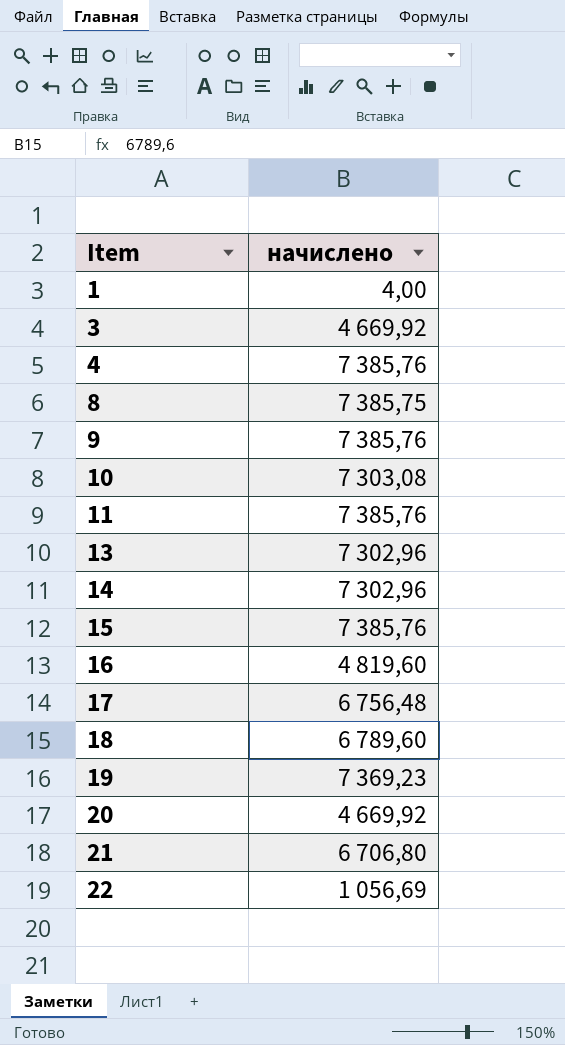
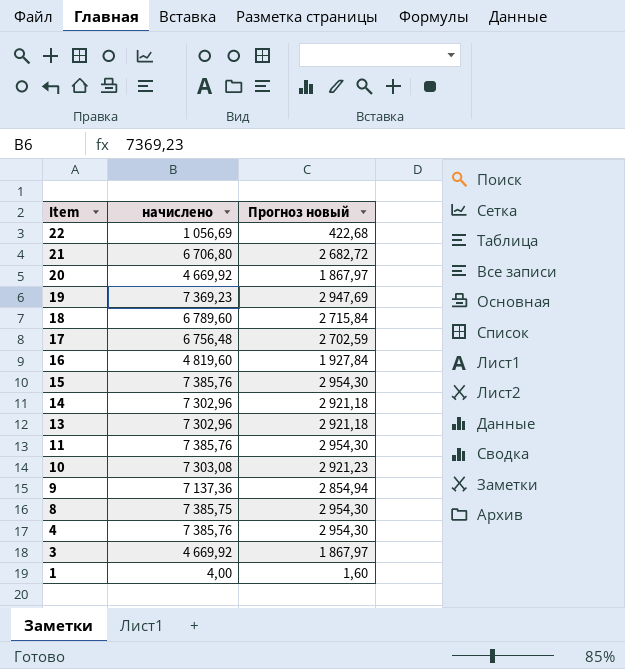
row order: Item ascending -> Item descending
column Прогноз новый | formula: none -> [начислено] * 0,4
9 | начислено: 7 385,76 -> 7 137,36

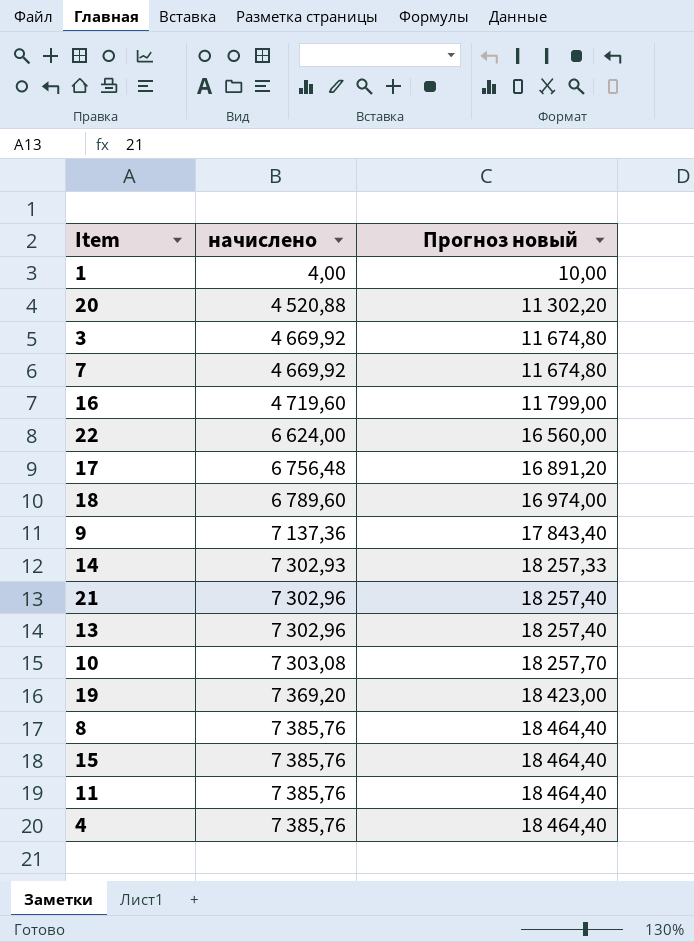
row order: Item descending -> начислено ascending
column Прогноз новый | formula: [начислено] * 0,4 -> [начислено] * 2,5
20 | начислено: 4 669,92 -> 4 520,88
row 7: none -> 4 669,92 | 11 674,80
16 | начислено: 4 819,60 -> 4 719,60
22 | начислено: 1 056,69 -> 6 624,00
14 | начислено: 7 302,96 -> 7 302,93
21 | начислено: 6 706,80 -> 7 302,96
19 | начислено: 7 369,23 -> 7 369,20
8 | начислено: 7 385,75 -> 7 385,76

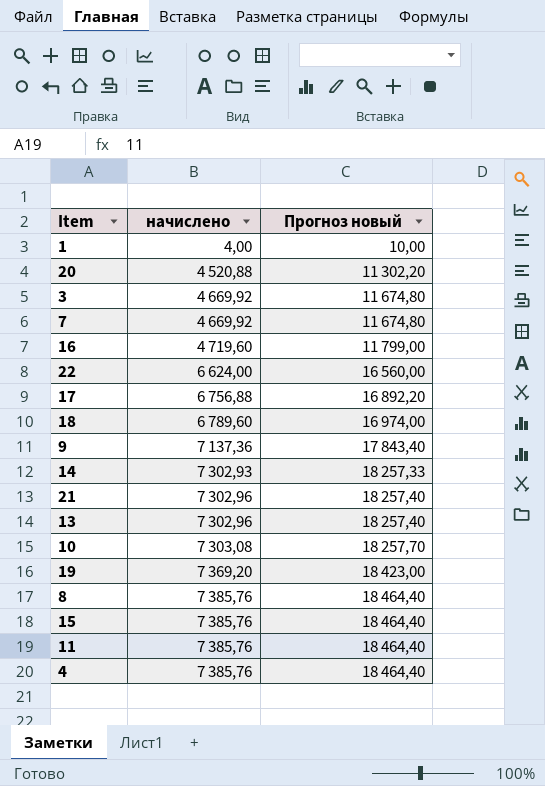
17 | начислено: 6 756,48 -> 6 756,88
17 | Прогноз новый: 16 891,20 -> 16 892,20

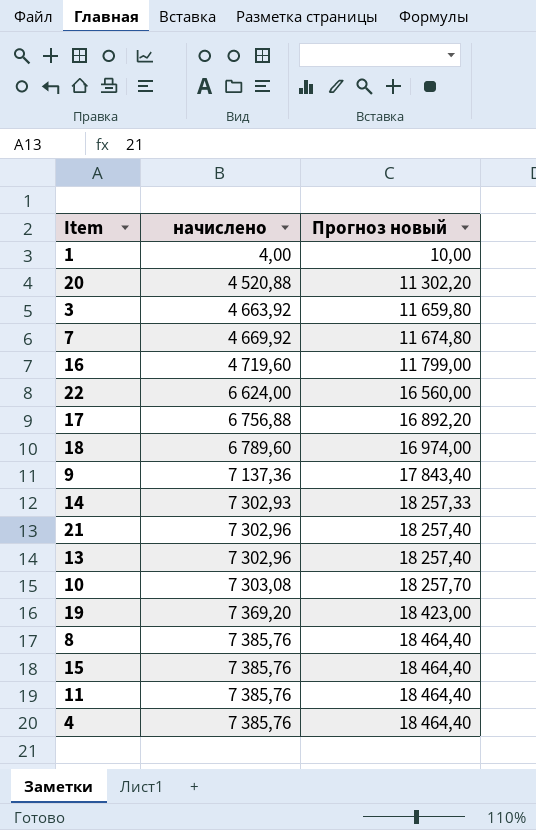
3 | начислено: 4 669,92 -> 4 663,92
3 | Прогноз новый: 11 674,80 -> 11 659,80

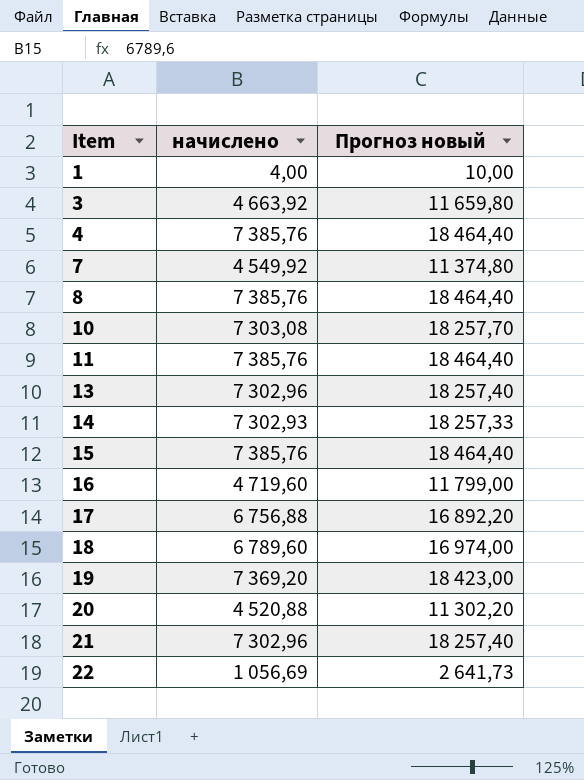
row order: начислено ascending -> Item ascending
row 9: 7 137,36 | 17 843,40 -> none
7 | начислено: 4 669,92 -> 4 549,92
7 | Прогноз новый: 11 674,80 -> 11 374,80
22 | начислено: 6 624,00 -> 1 056,69
22 | Прогноз новый: 16 560,00 -> 2 641,73

